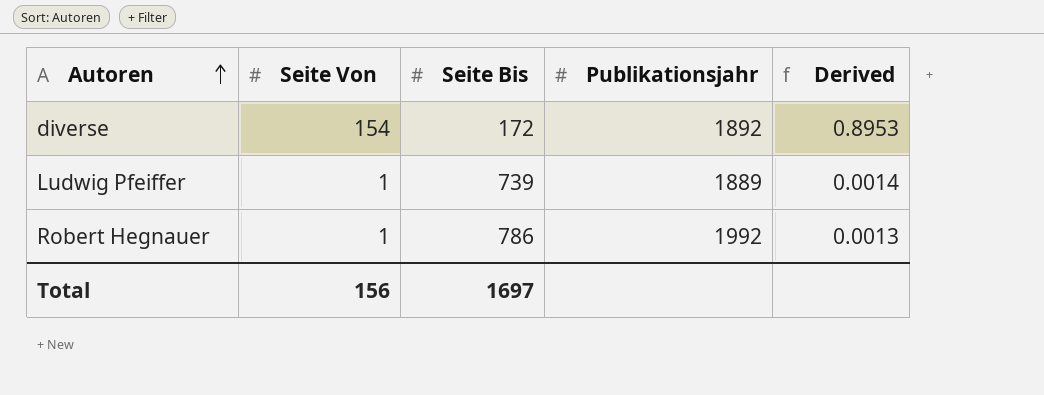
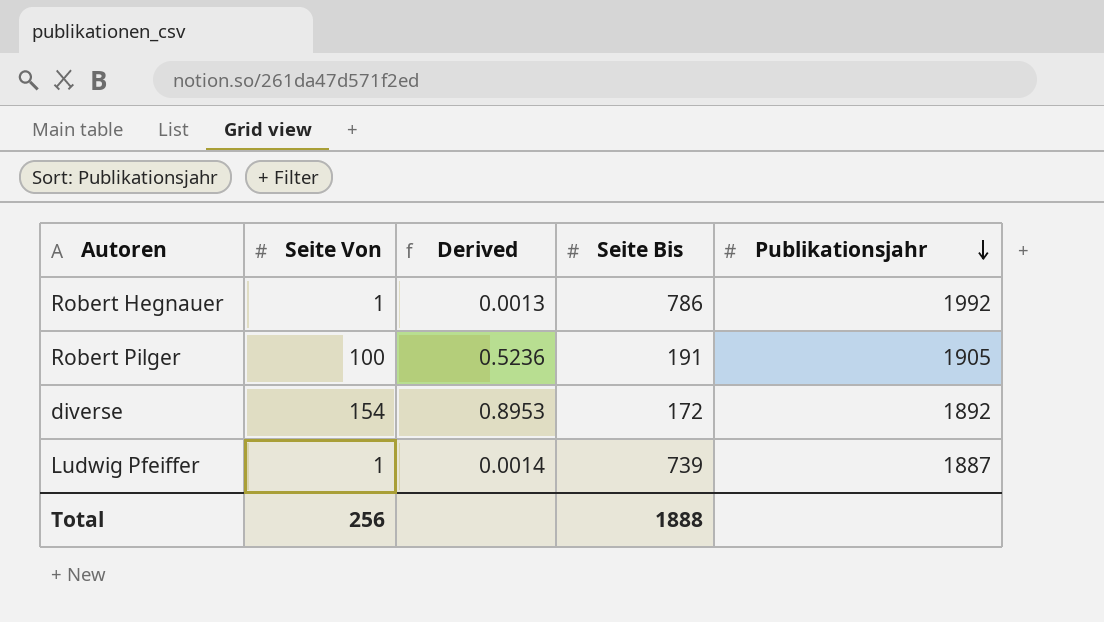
row order: Autoren ascending -> Publikationsjahr descending
column Derived | position: 5 -> 3
row Robert Pilger: none -> 100 | 0.5236 | 191 | 1905
Ludwig Pfeiffer | Publikationsjahr: 1889 -> 1887
Total | Seite Von: 156 -> 256
Total | Seite Bis: 1697 -> 1888

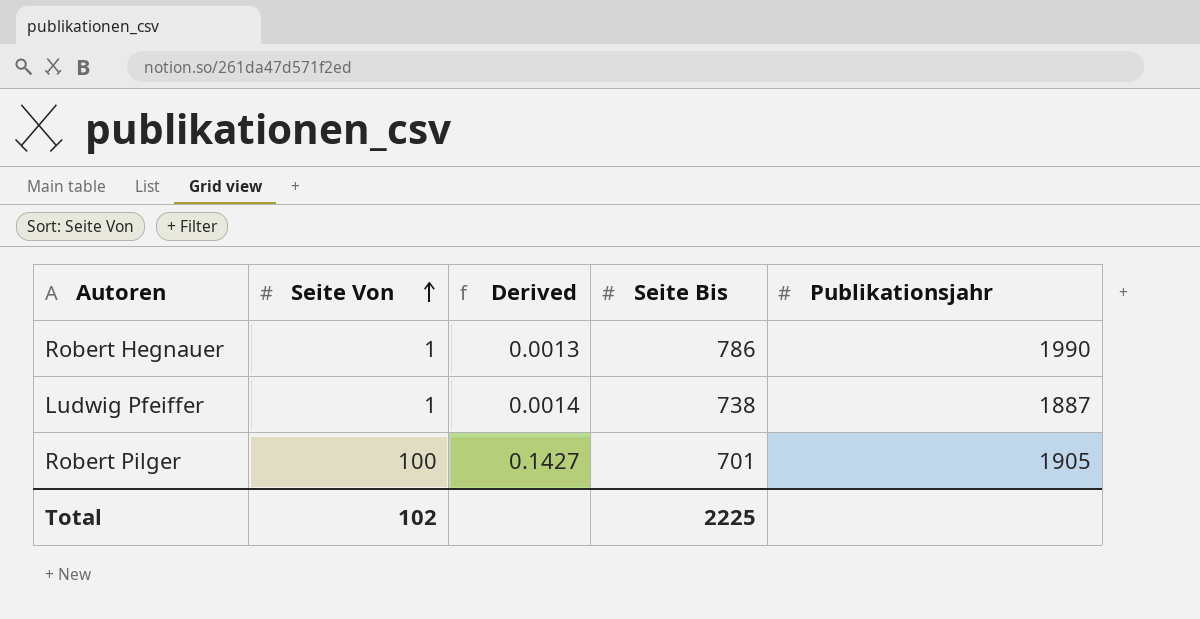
row order: Publikationsjahr descending -> Seite Von ascending
row diverse: 154 | 0.8953 | 172 | 1892 -> none
Robert Hegnauer | Publikationsjahr: 1992 -> 1990
Ludwig Pfeiffer | Seite Bis: 739 -> 738
Robert Pilger | Derived: 0.5236 -> 0.1427
Robert Pilger | Seite Bis: 191 -> 701
Total | Seite Von: 256 -> 102
Total | Seite Bis: 1888 -> 2225

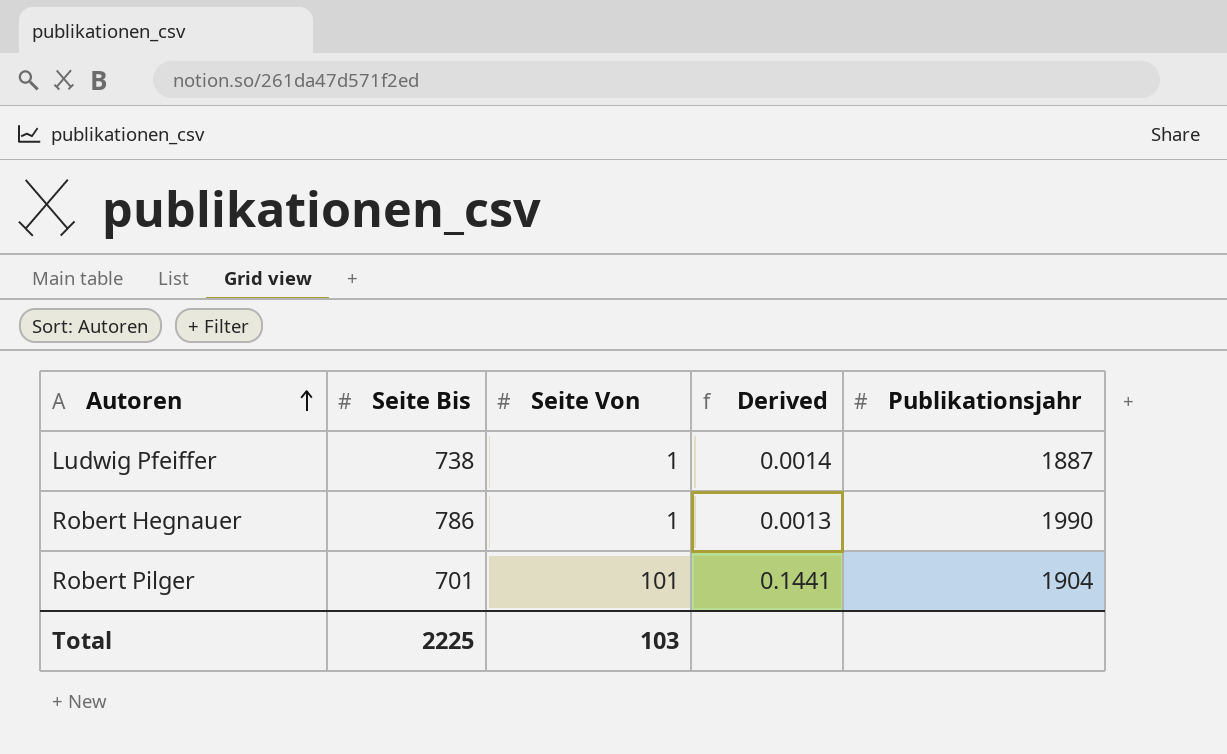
row order: Seite Von ascending -> Autoren ascending
column Seite Bis | position: 4 -> 2
Robert Pilger | Seite Von: 100 -> 101
Robert Pilger | Derived: 0.1427 -> 0.1441
Robert Pilger | Publikationsjahr: 1905 -> 1904
Total | Seite Von: 102 -> 103

